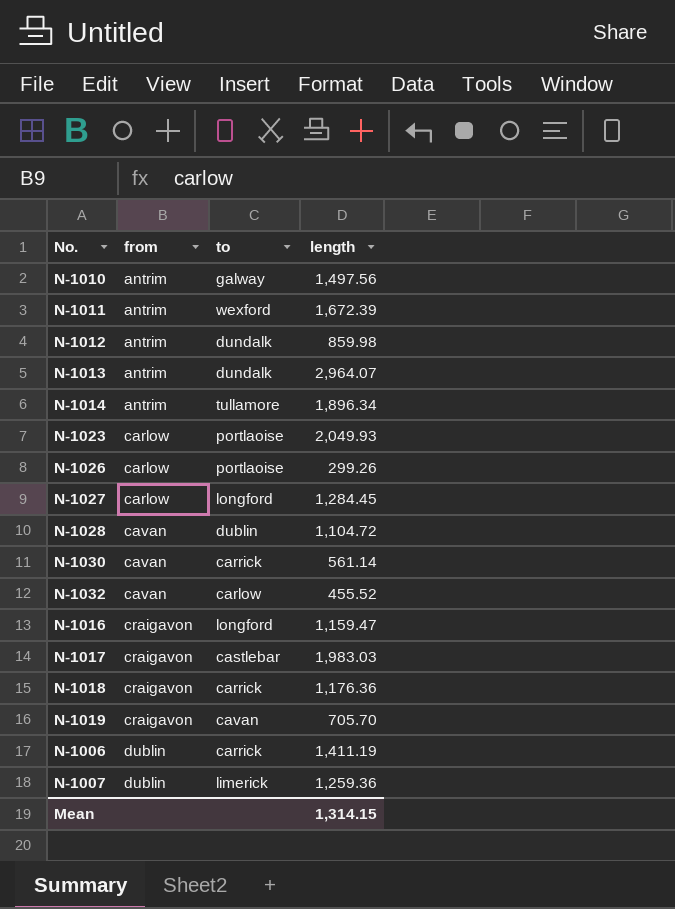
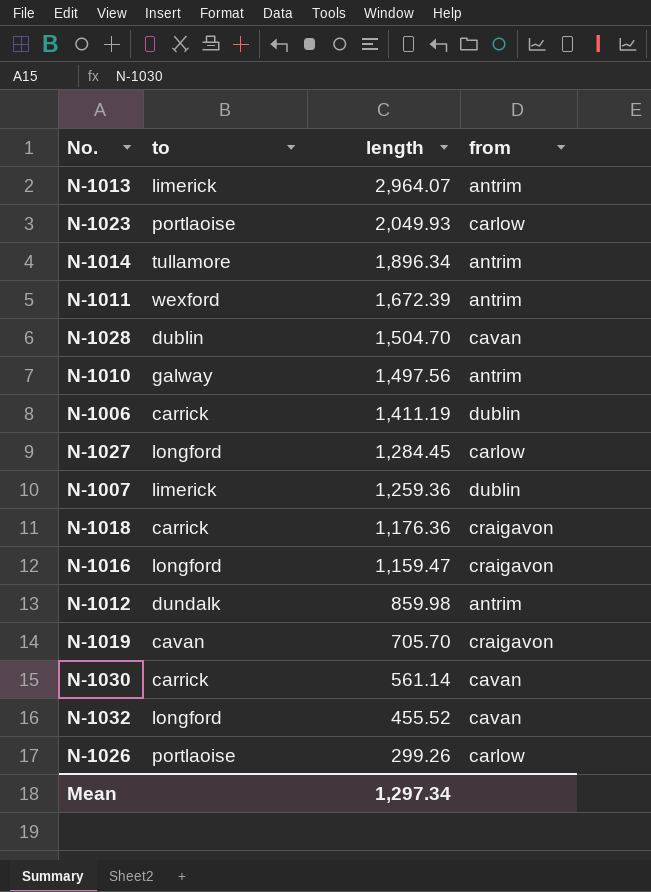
row order: from ascending -> length descending
column from | position: 2 -> 4
row N-1017: craigavon | castlebar | 1,983.03 -> none
N-1013 | to: dundalk -> limerick
N-1028 | length: 1,104.72 -> 1,504.70
N-1032 | to: carlow -> longford
Mean | length: 1,314.15 -> 1,297.34

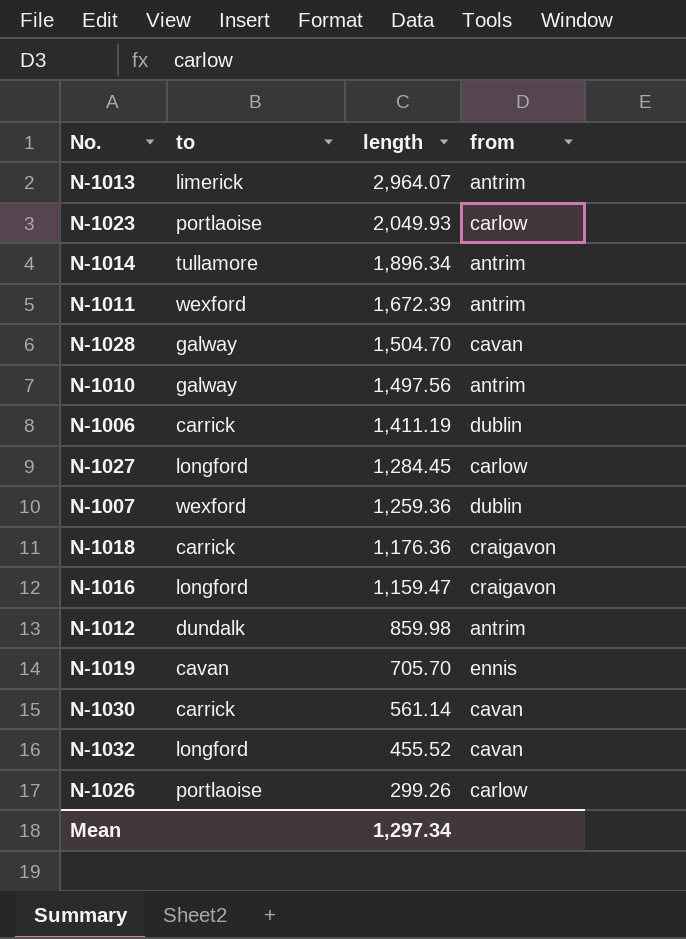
N-1028 | to: dublin -> galway
N-1007 | to: limerick -> wexford
N-1019 | from: craigavon -> ennis

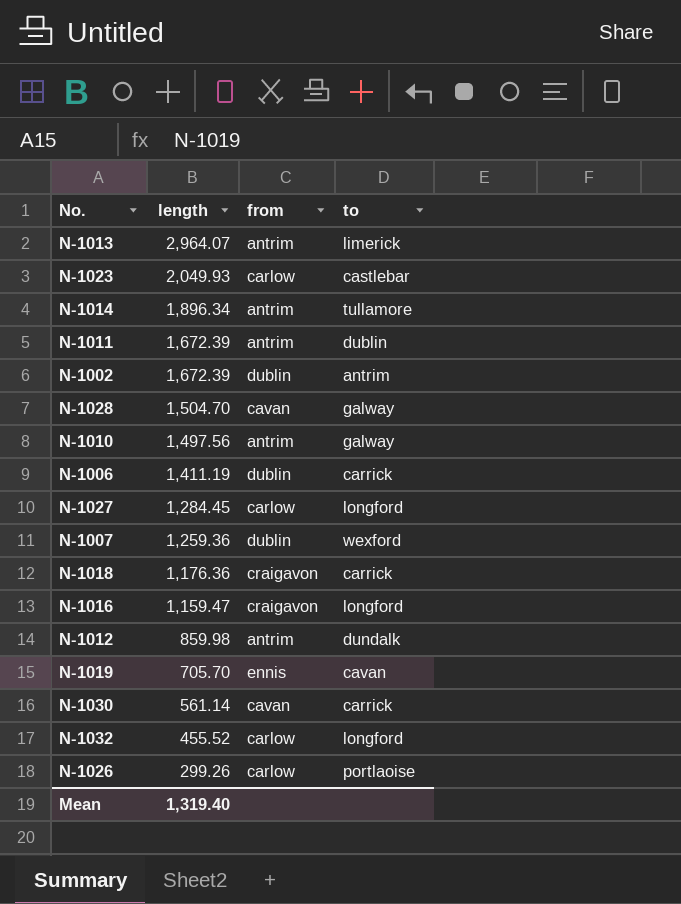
column to | position: 2 -> 4
N-1023 | to: portlaoise -> castlebar
N-1011 | to: wexford -> dublin
row N-1002: none -> 1,672.39 | dublin | antrim
N-1032 | from: cavan -> carlow
Mean | length: 1,297.34 -> 1,319.40

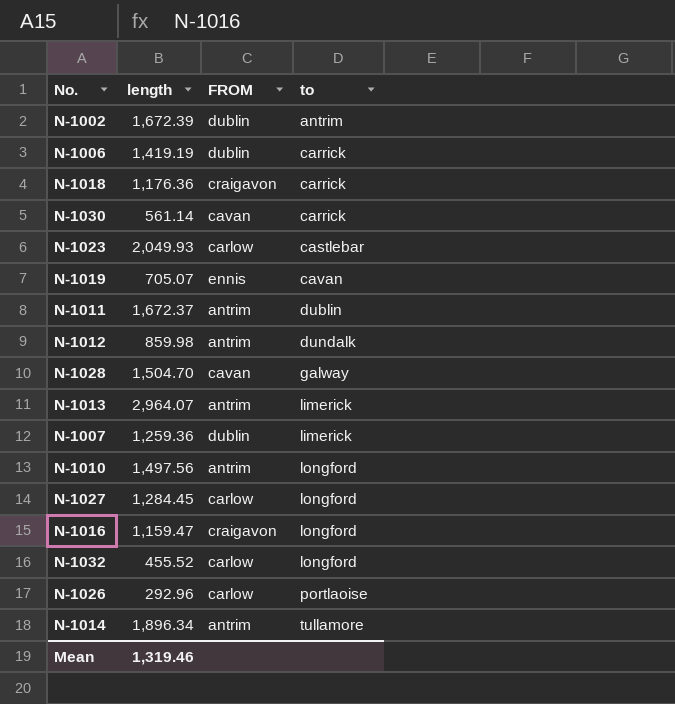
row order: length descending -> to ascending
column name: from -> FROM
N-1006 | length: 1,411.19 -> 1,419.19
N-1019 | length: 705.70 -> 705.07
N-1011 | length: 1,672.39 -> 1,672.37
N-1007 | to: wexford -> limerick
N-1010 | to: galway -> longford
N-1026 | length: 299.26 -> 292.96
Mean | length: 1,319.40 -> 1,319.46

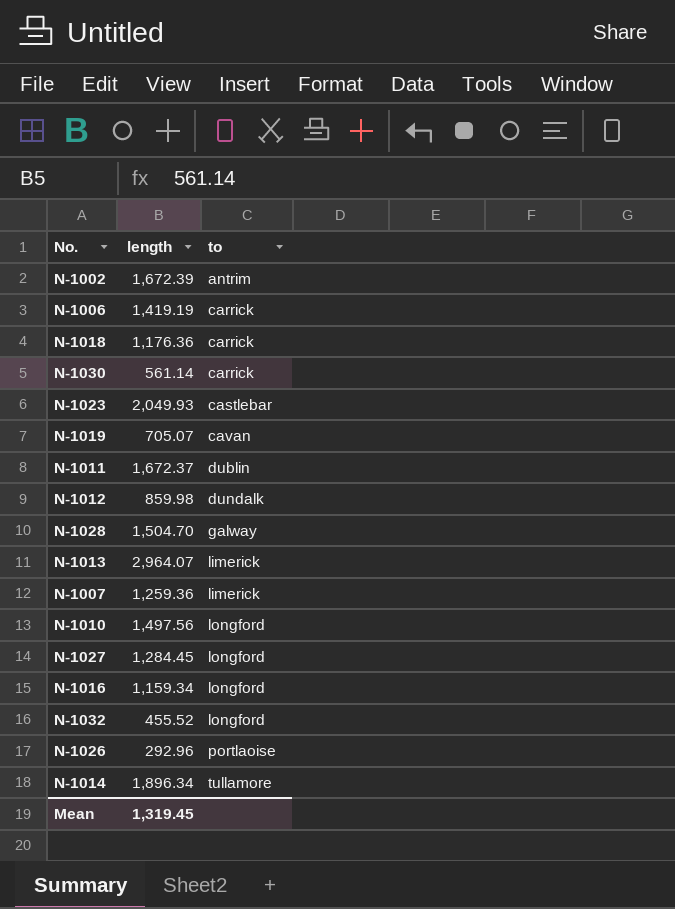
column FROM | position: 3 -> none
N-1016 | length: 1,159.47 -> 1,159.34
Mean | length: 1,319.46 -> 1,319.45

